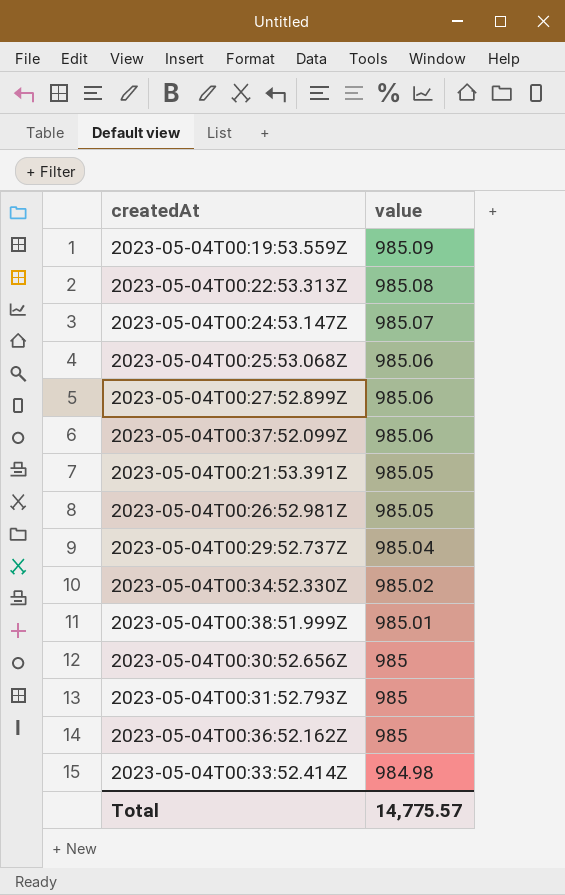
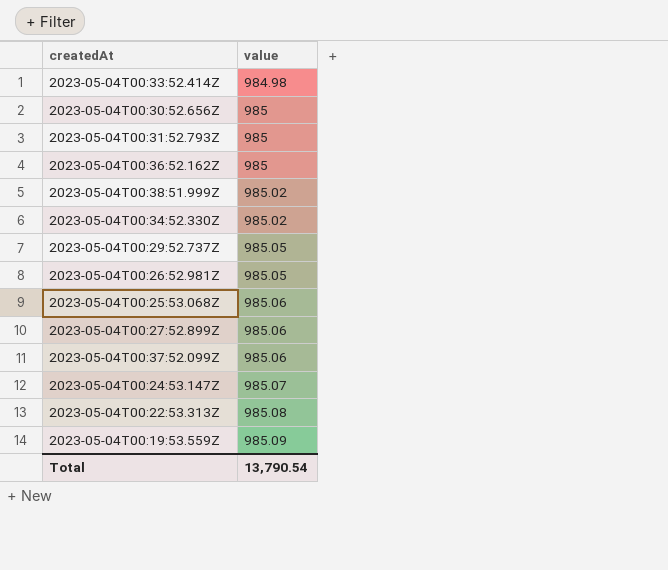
row order: value descending -> value ascending
row 2023-05-04T00:21:53.391Z: 985.05 -> none
2023-05-04T00:38:51.999Z | value: 985.01 -> 985.02
2023-05-04T00:29:52.737Z | value: 985.04 -> 985.05
Total | value: 14,775.57 -> 13,790.54

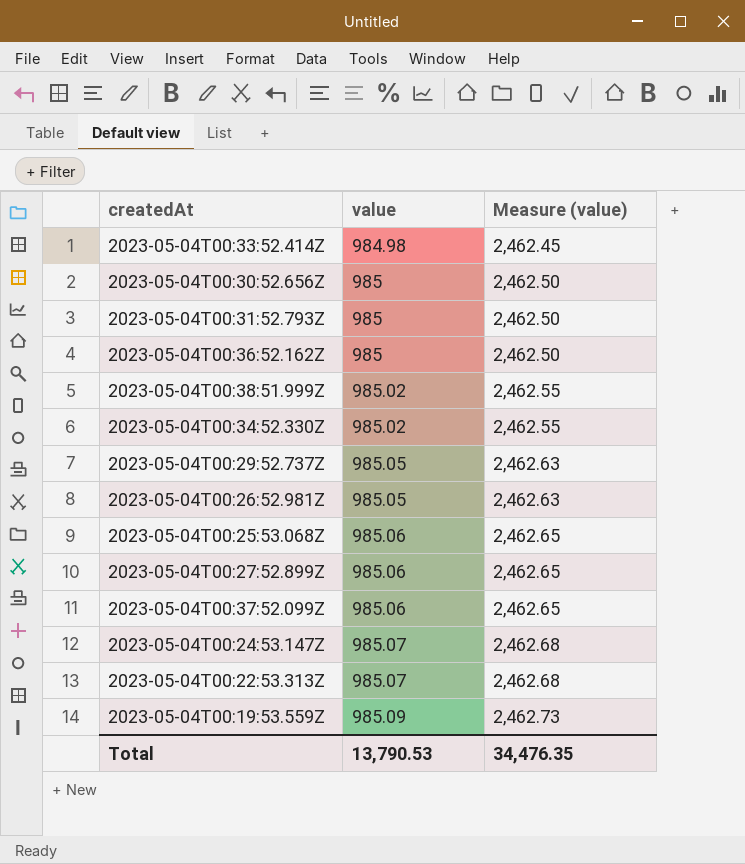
column Measure (value) | formula: none -> [value] * 2.5
2023-05-04T00:22:53.313Z | value: 985.08 -> 985.07
Total | value: 13,790.54 -> 13,790.53

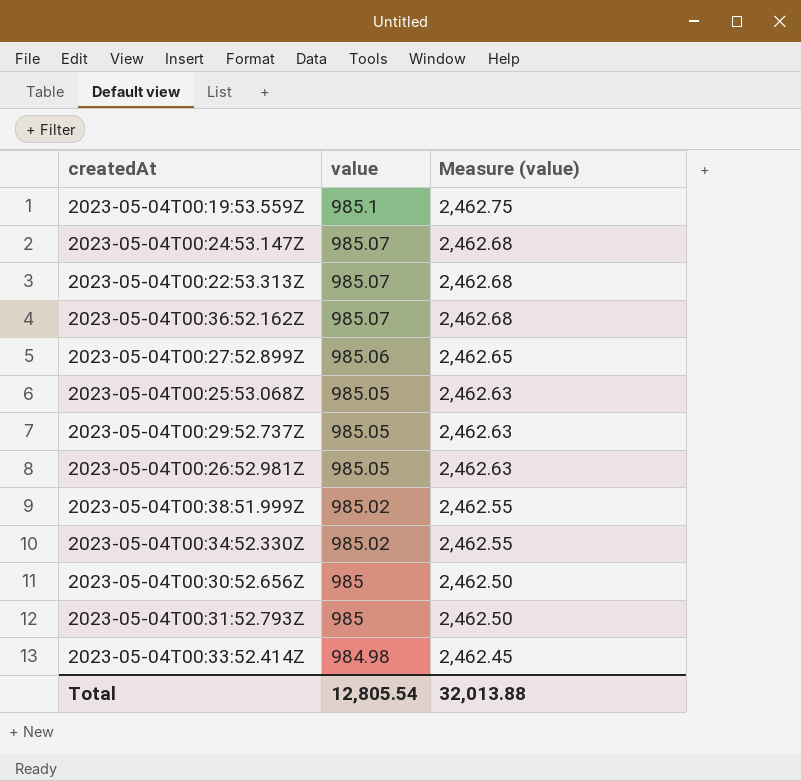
row order: value ascending -> value descending
row 2023-05-04T00:37:52.099Z: 985.06 | 2,462.65 -> none
2023-05-04T00:19:53.559Z | value: 985.09 -> 985.1
2023-05-04T00:19:53.559Z | Measure (value): 2,462.73 -> 2,462.75
2023-05-04T00:36:52.162Z | value: 985 -> 985.07
2023-05-04T00:36:52.162Z | Measure (value): 2,462.50 -> 2,462.68
2023-05-04T00:25:53.068Z | value: 985.06 -> 985.05
2023-05-04T00:25:53.068Z | Measure (value): 2,462.65 -> 2,462.63
Total | value: 13,790.53 -> 12,805.54
Total | Measure (value): 34,476.35 -> 32,013.88

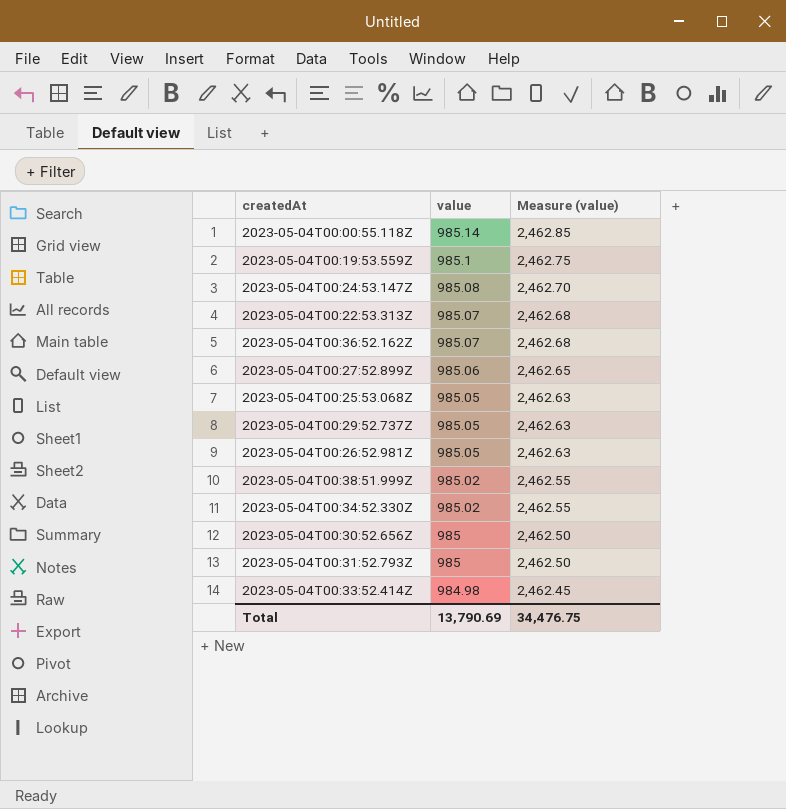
row 2023-05-04T00:00:55.118Z: none -> 985.14 | 2,462.85
2023-05-04T00:24:53.147Z | value: 985.07 -> 985.08
2023-05-04T00:24:53.147Z | Measure (value): 2,462.68 -> 2,462.70
Total | value: 12,805.54 -> 13,790.69
Total | Measure (value): 32,013.88 -> 34,476.75

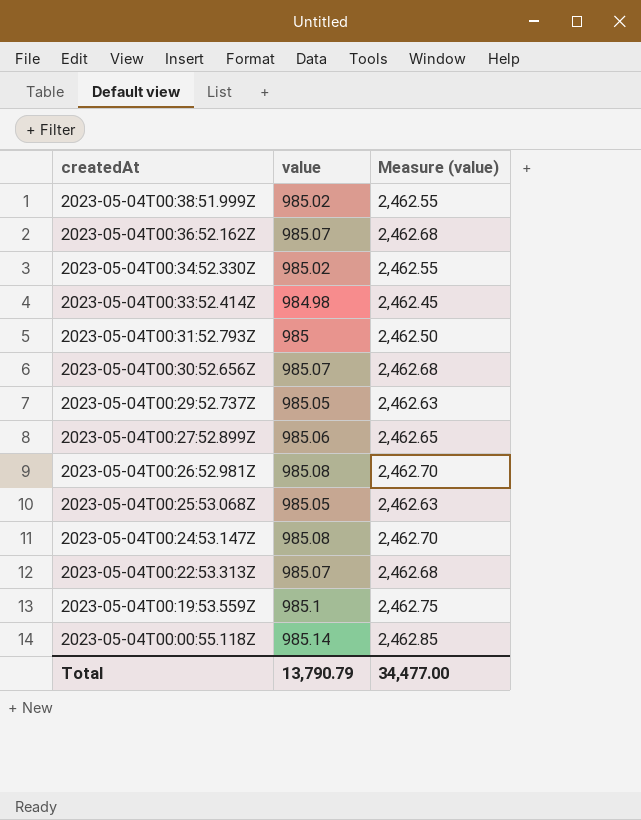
row order: value descending -> createdAt descending
2023-05-04T00:30:52.656Z | value: 985 -> 985.07
2023-05-04T00:30:52.656Z | Measure (value): 2,462.50 -> 2,462.68
2023-05-04T00:26:52.981Z | value: 985.05 -> 985.08
2023-05-04T00:26:52.981Z | Measure (value): 2,462.63 -> 2,462.70
Total | value: 13,790.69 -> 13,790.79
Total | Measure (value): 34,476.75 -> 34,477.00

